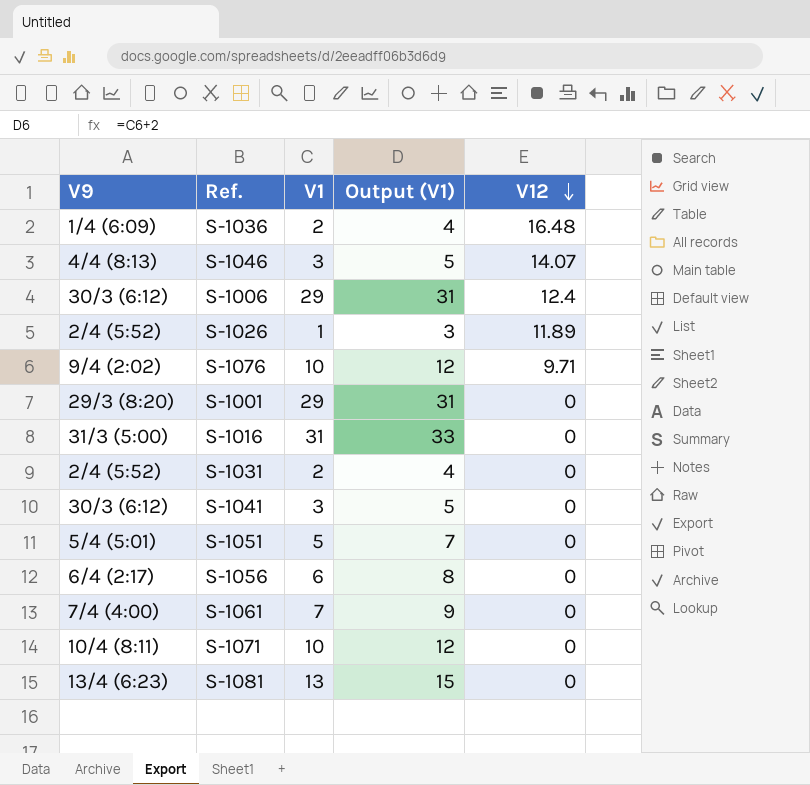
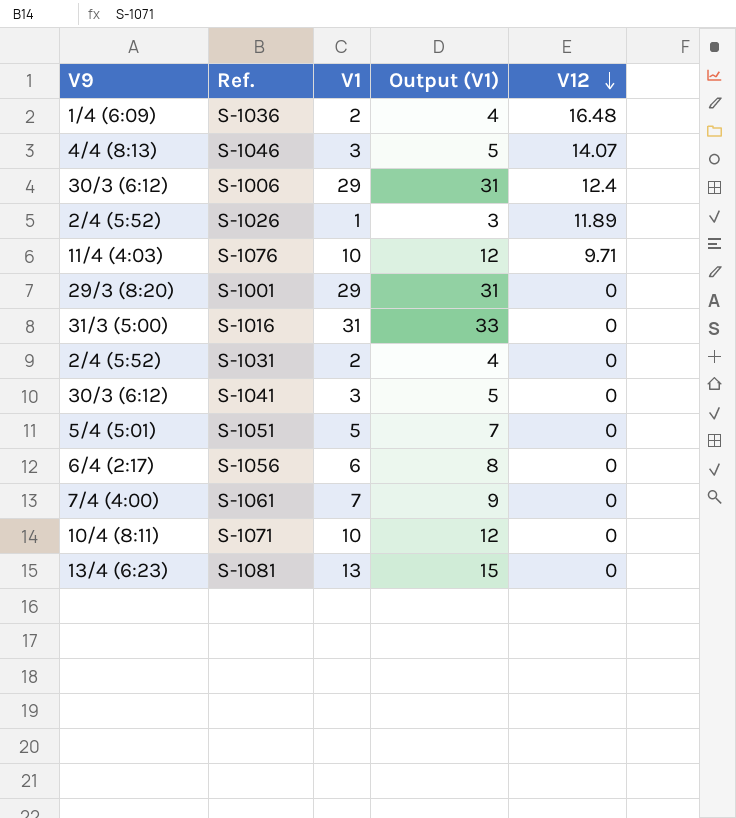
S-1076 | V9: 9/4 (2:02) -> 11/4 (4:03)

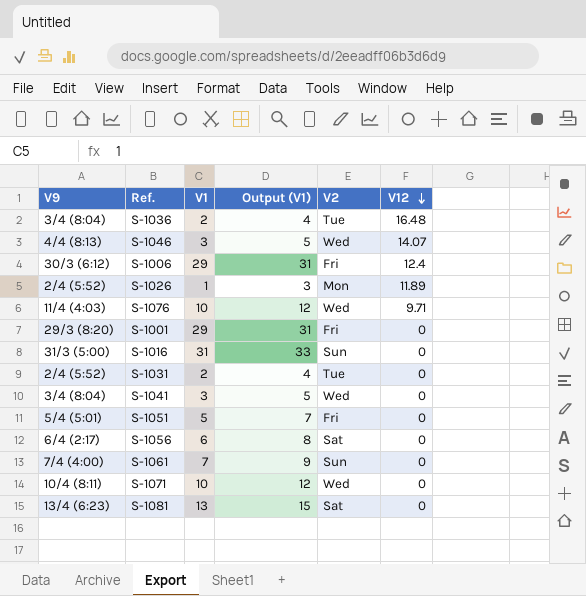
column V2 | position: none -> 5
S-1036 | V9: 1/4 (6:09) -> 3/4 (8:04)
S-1041 | V9: 30/3 (6:12) -> 3/4 (8:04)

